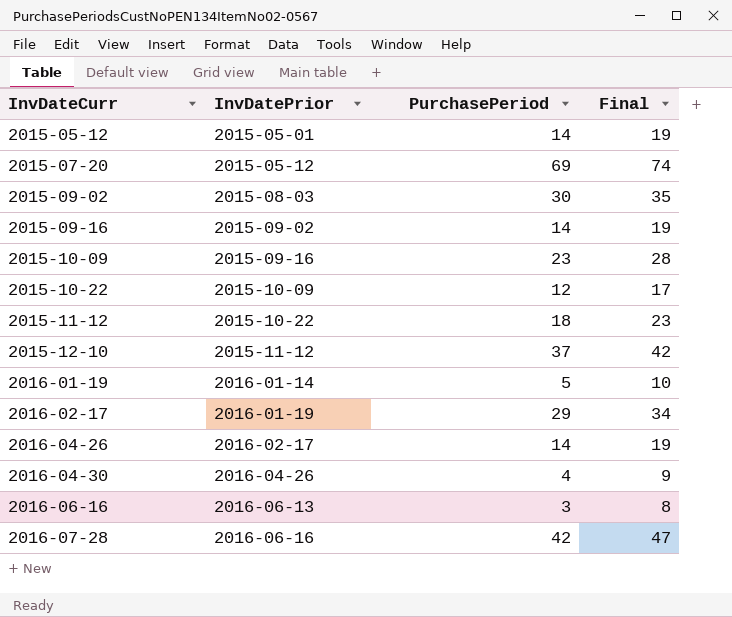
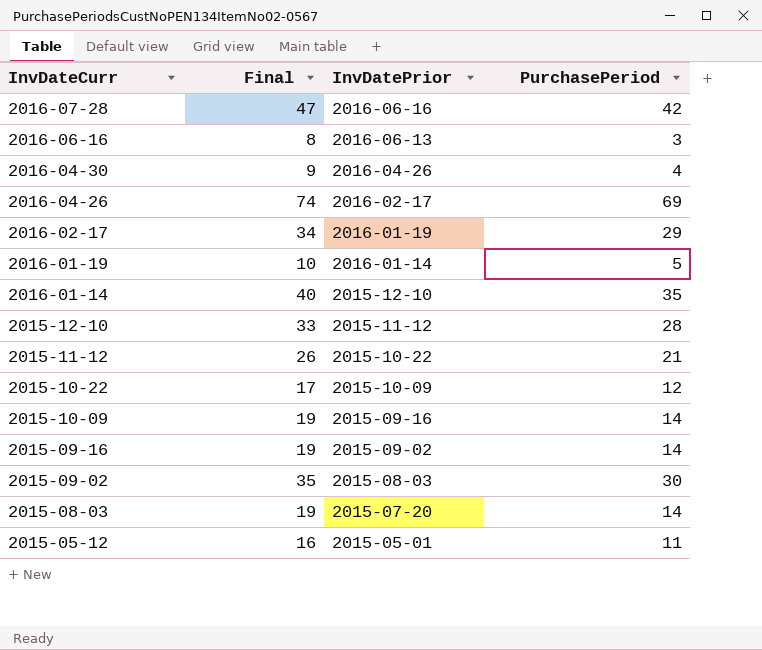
row order: InvDateCurr ascending -> InvDateCurr descending
column Final | position: 4 -> 2
row 2015-07-20: 2015-05-12 | 69 | 74 -> none
2016-04-26 | Final: 19 -> 74
2016-04-26 | PurchasePeriod: 14 -> 69
row 2016-01-14: none -> 40 | 2015-12-10 | 35
2015-12-10 | Final: 42 -> 33
2015-12-10 | PurchasePeriod: 37 -> 28
2015-11-12 | Final: 23 -> 26
2015-11-12 | PurchasePeriod: 18 -> 21
2015-10-09 | Final: 28 -> 19
2015-10-09 | PurchasePeriod: 23 -> 14
row 2015-08-03: none -> 19 | 2015-07-20 | 14
2015-05-12 | Final: 19 -> 16
2015-05-12 | PurchasePeriod: 14 -> 11

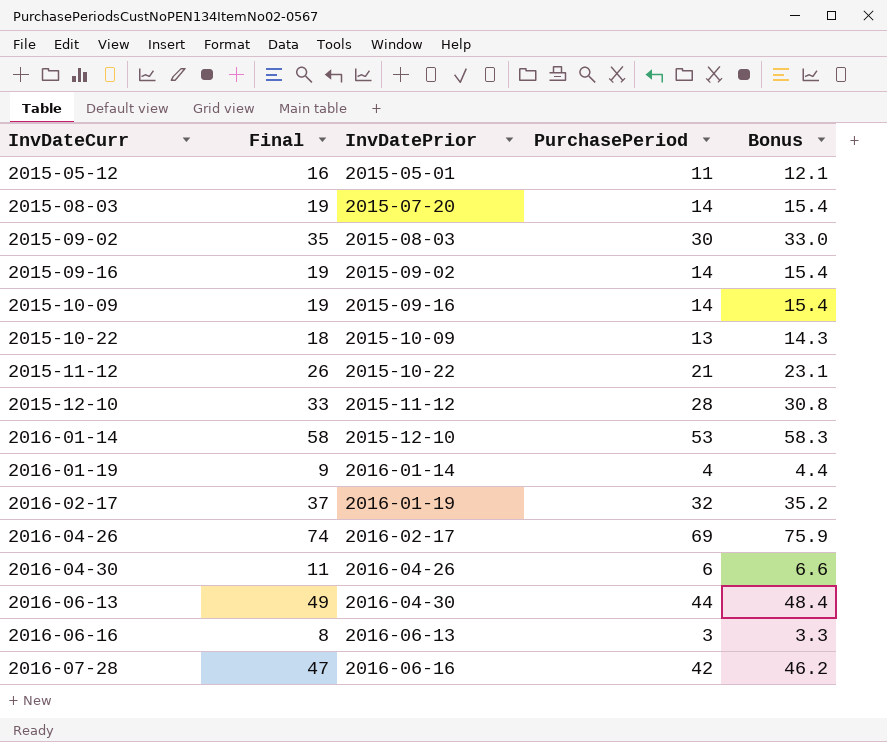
row order: InvDateCurr descending -> InvDateCurr ascending
column Bonus | formula: none -> [PurchasePeriod] * 1.1
2015-10-22 | Final: 17 -> 18
2015-10-22 | PurchasePeriod: 12 -> 13
2016-01-14 | Final: 40 -> 58
2016-01-14 | PurchasePeriod: 35 -> 53
2016-01-19 | Final: 10 -> 9
2016-01-19 | PurchasePeriod: 5 -> 4
2016-02-17 | Final: 34 -> 37
2016-02-17 | PurchasePeriod: 29 -> 32
2016-04-30 | Final: 9 -> 11
2016-04-30 | PurchasePeriod: 4 -> 6
row 2016-06-13: none -> 49 | 2016-04-30 | 44 | 48.4

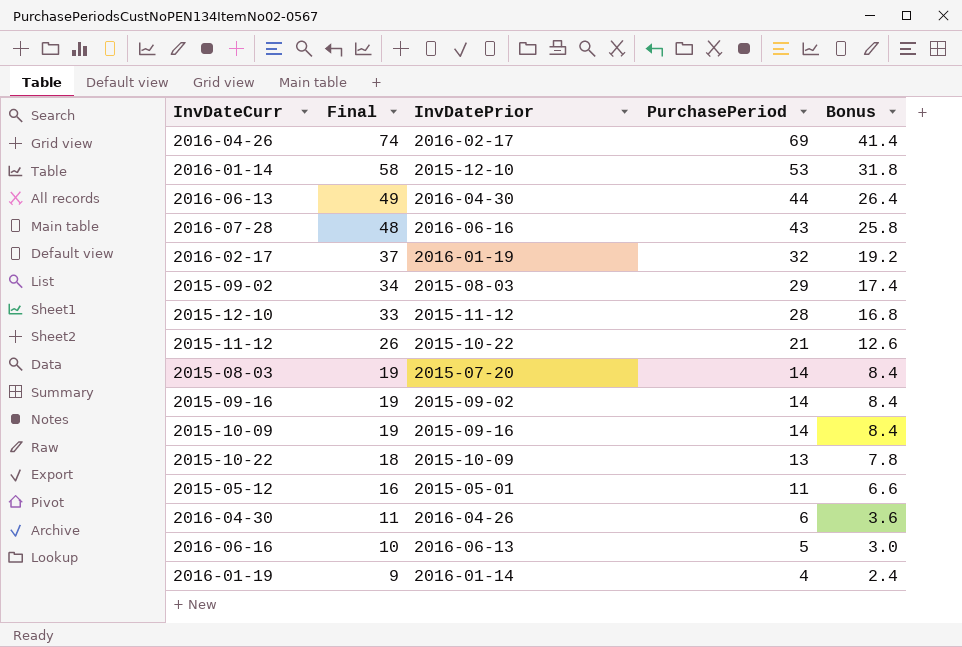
row order: InvDateCurr ascending -> Final descending
column Bonus | formula: [PurchasePeriod] * 1.1 -> [PurchasePeriod] * 0.6
2016-07-28 | Final: 47 -> 48
2016-07-28 | PurchasePeriod: 42 -> 43
2015-09-02 | Final: 35 -> 34
2015-09-02 | PurchasePeriod: 30 -> 29
2016-06-16 | Final: 8 -> 10
2016-06-16 | PurchasePeriod: 3 -> 5

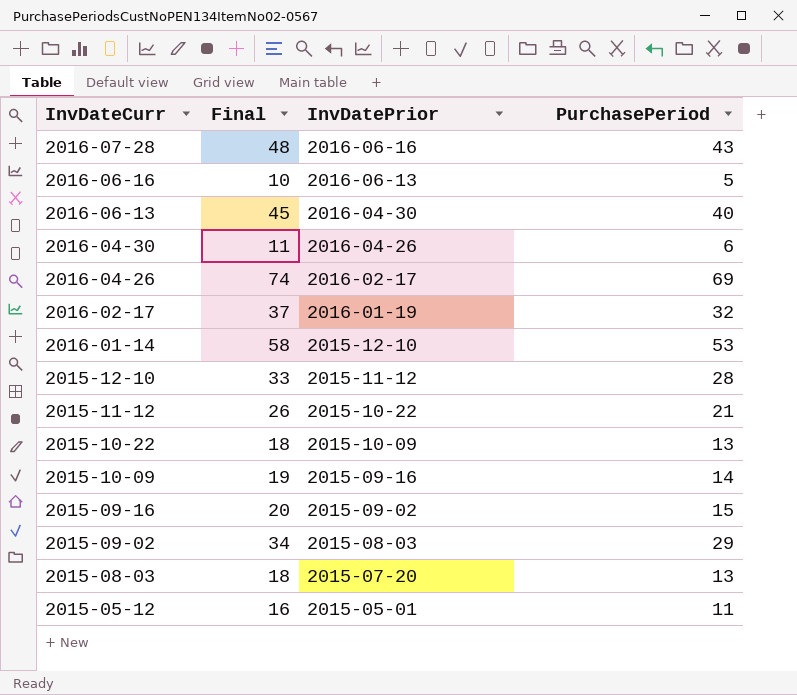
row order: Final descending -> InvDateCurr descending
column Bonus | formula: [PurchasePeriod] * 0.6 -> none
row 2016-01-19: 9 | 2016-01-14 | 4 | 2.4 -> none
2016-06-13 | Final: 49 -> 45
2016-06-13 | PurchasePeriod: 44 -> 40
2015-09-16 | Final: 19 -> 20
2015-09-16 | PurchasePeriod: 14 -> 15
2015-08-03 | Final: 19 -> 18
2015-08-03 | PurchasePeriod: 14 -> 13

